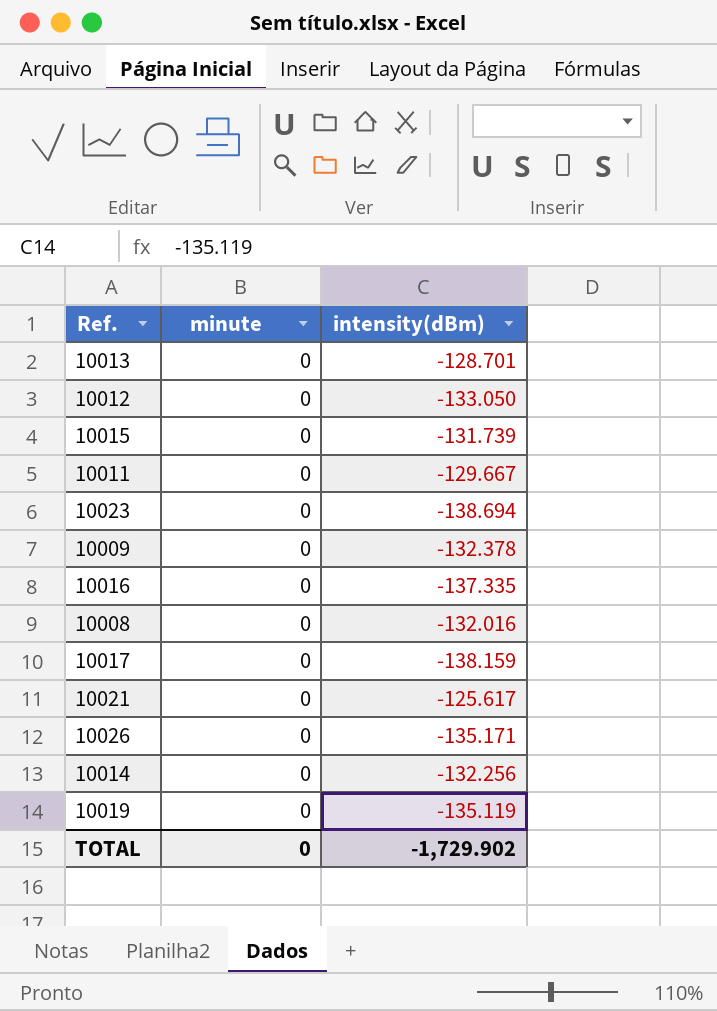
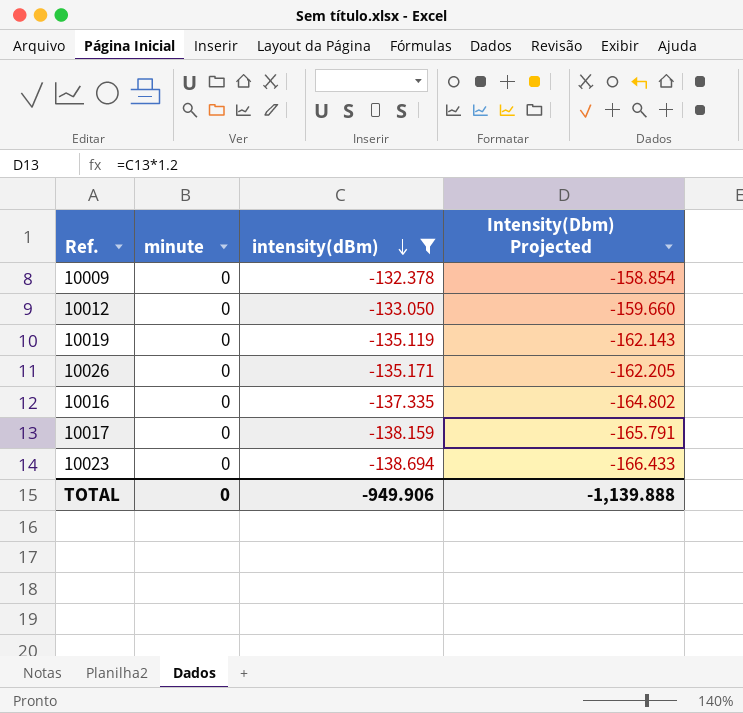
filter: none -> intensity(dBm) <= -132.378
row order: none -> intensity(dBm) descending
column Intensity(Dbm) Projected | formula: none -> [intensity(dBm)] * 1.2
TOTAL | intensity(dBm): -1,729.902 -> -949.906

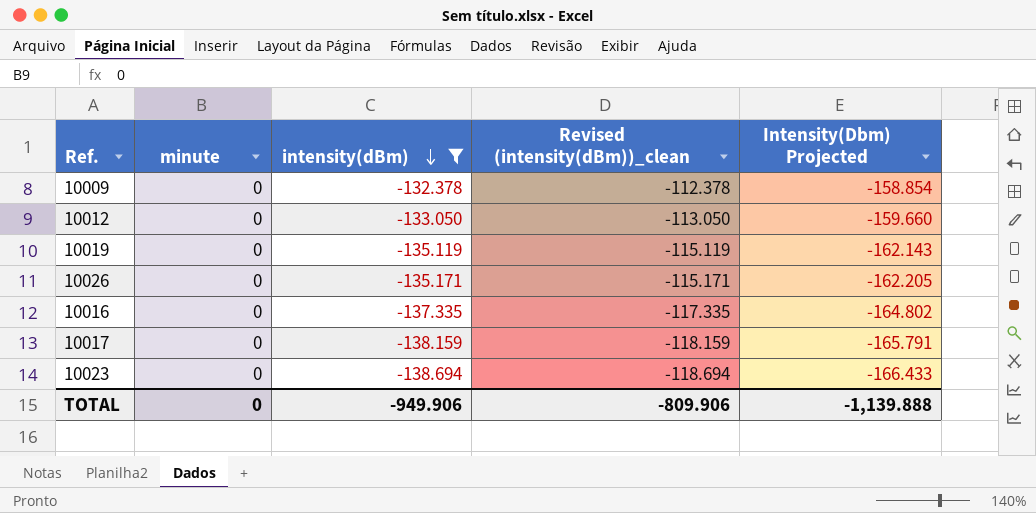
column Revised (intensity(dBm))_clean | formula: none -> [intensity(dBm)] + 20

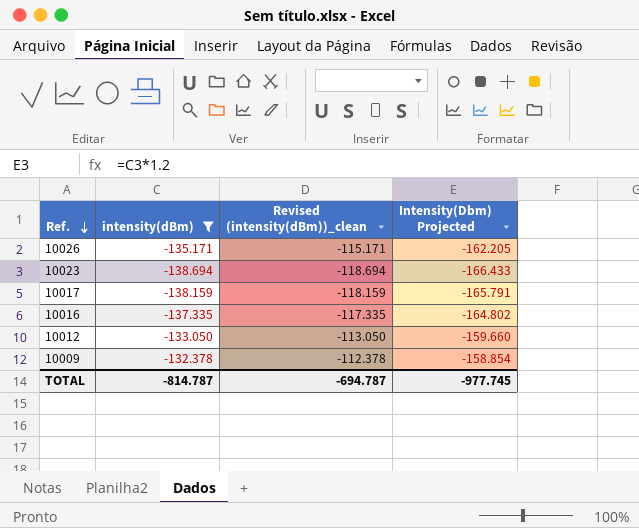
row order: intensity(dBm) descending -> Ref. descending
column minute | position: 2 -> none
row 10019: 0 | -135.119 | -115.119 | -162.143 -> none
TOTAL | intensity(dBm): -949.906 -> -814.787
TOTAL | Revised (intensity(dBm))_clean: -809.906 -> -694.787
TOTAL | Intensity(Dbm) Projected: -1,139.888 -> -977.745

